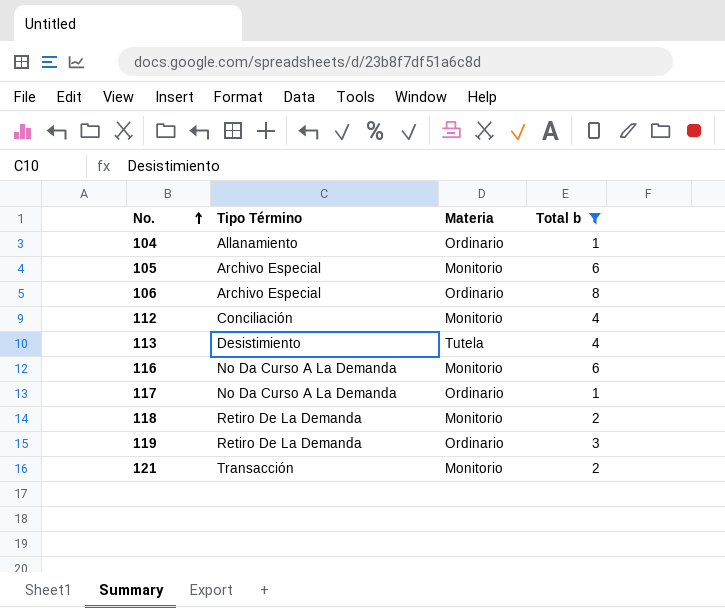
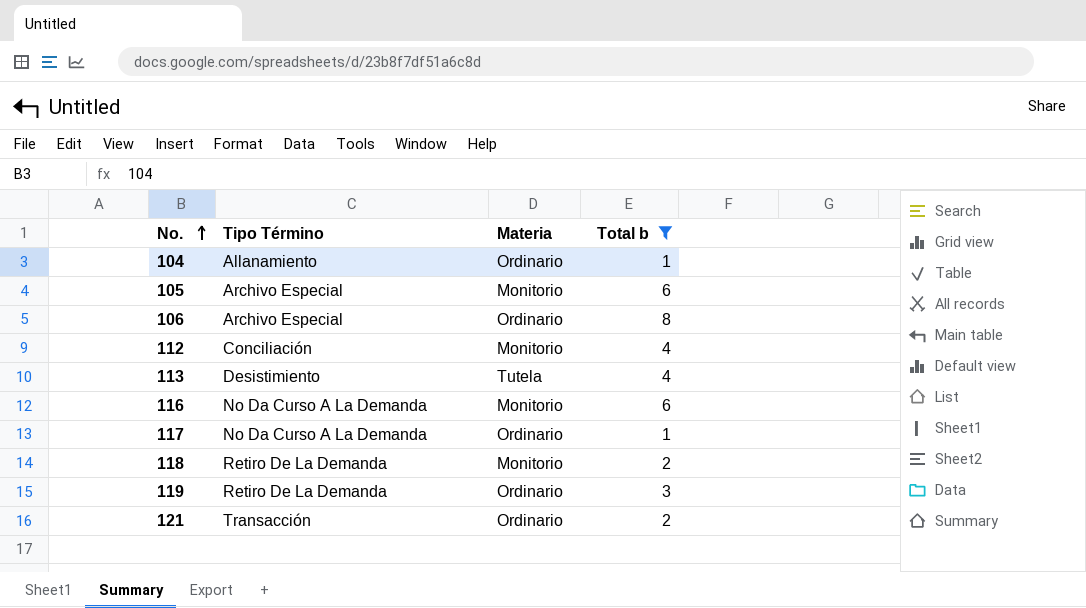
121 | Materia: Monitorio -> Ordinario

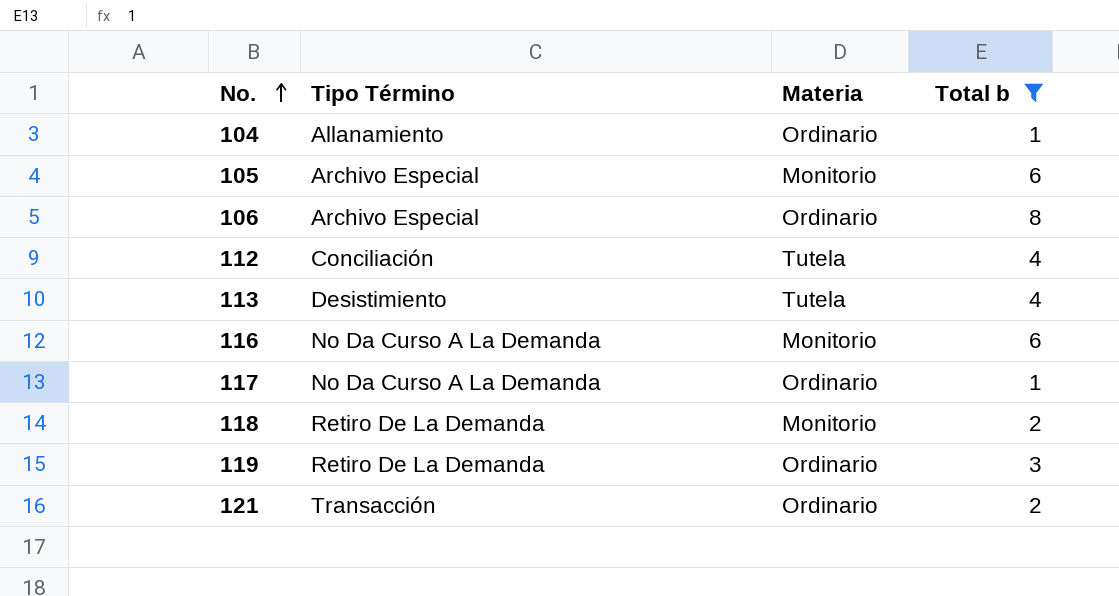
112 | Materia: Monitorio -> Tutela

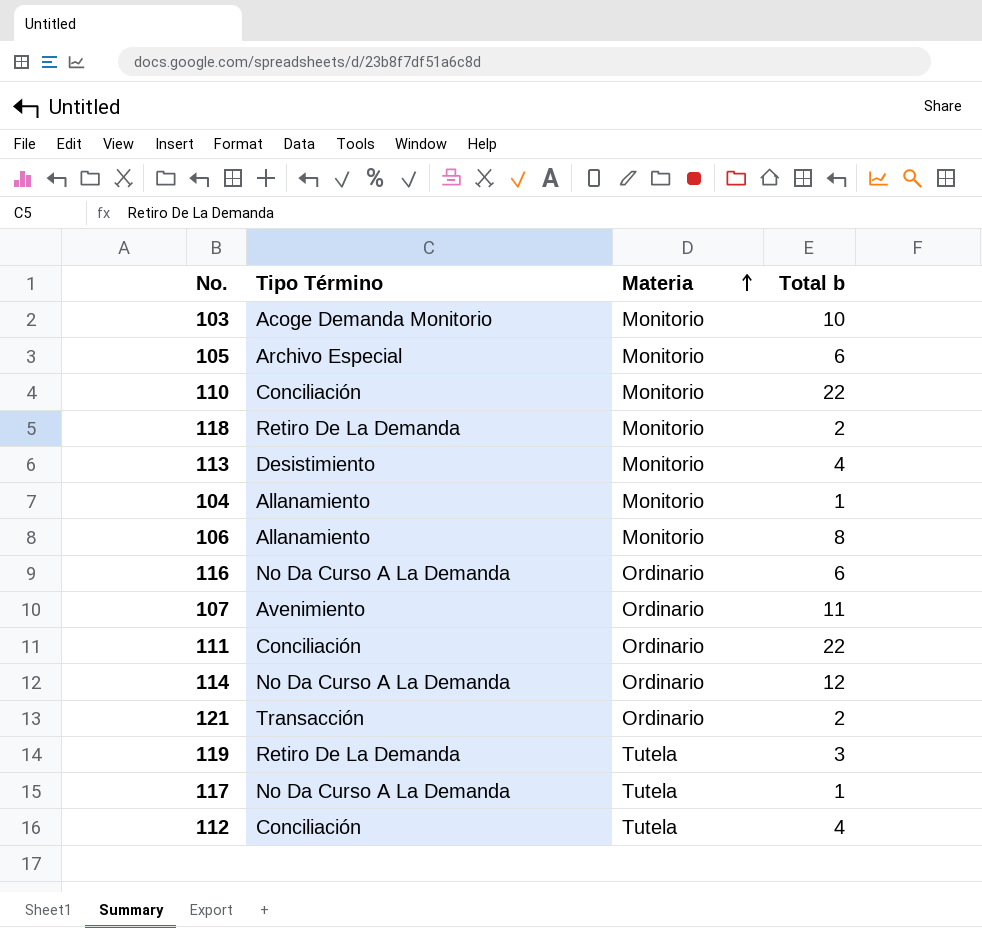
filter: Total b <= 8 -> none
row order: No. ascending -> Materia ascending
113 | Materia: Tutela -> Monitorio
104 | Materia: Ordinario -> Monitorio
106 | Tipo Término: Archivo Especial -> Allanamiento
106 | Materia: Ordinario -> Monitorio
116 | Materia: Monitorio -> Ordinario
119 | Materia: Ordinario -> Tutela
117 | Materia: Ordinario -> Tutela

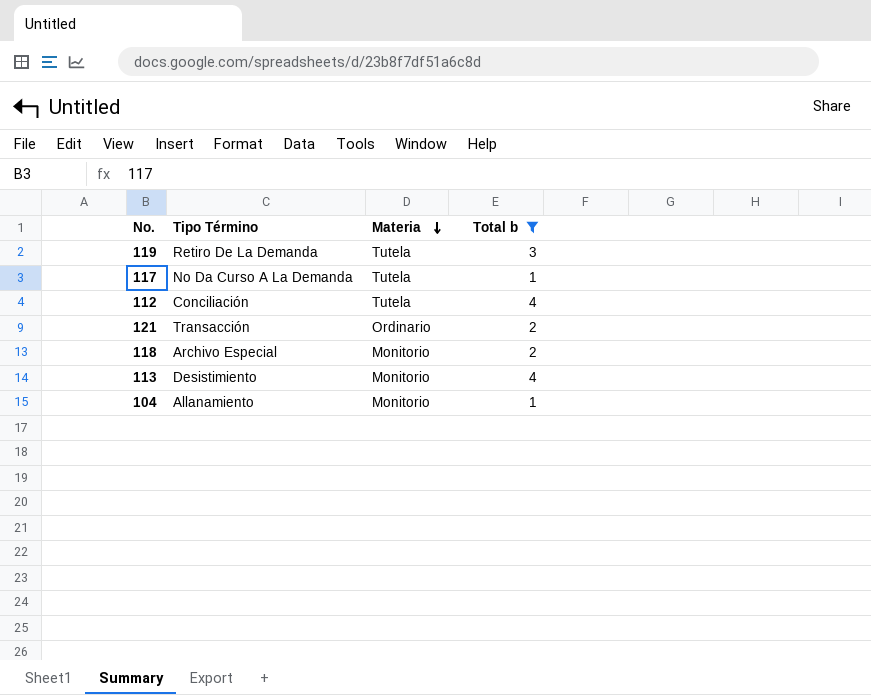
filter: none -> Total b <= 4
row order: Materia ascending -> Materia descending
118 | Tipo Término: Retiro De La Demanda -> Archivo Especial

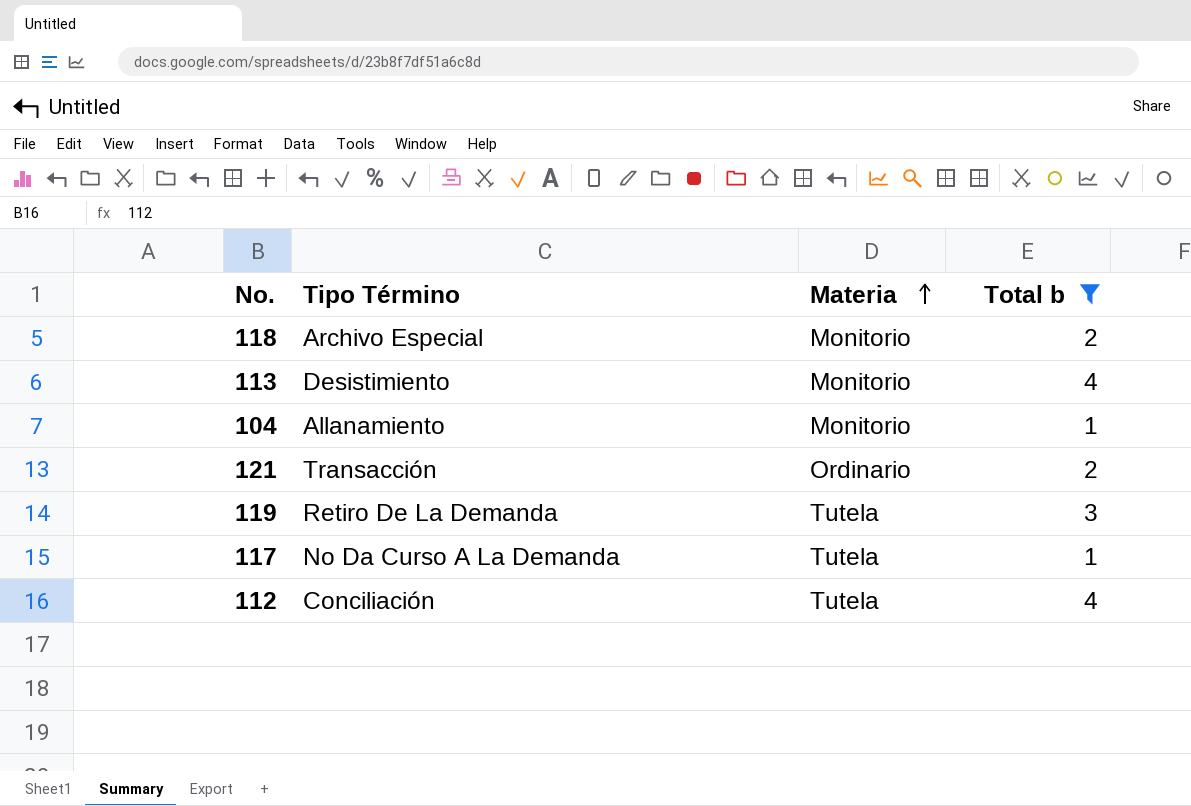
row order: Materia descending -> Materia ascending

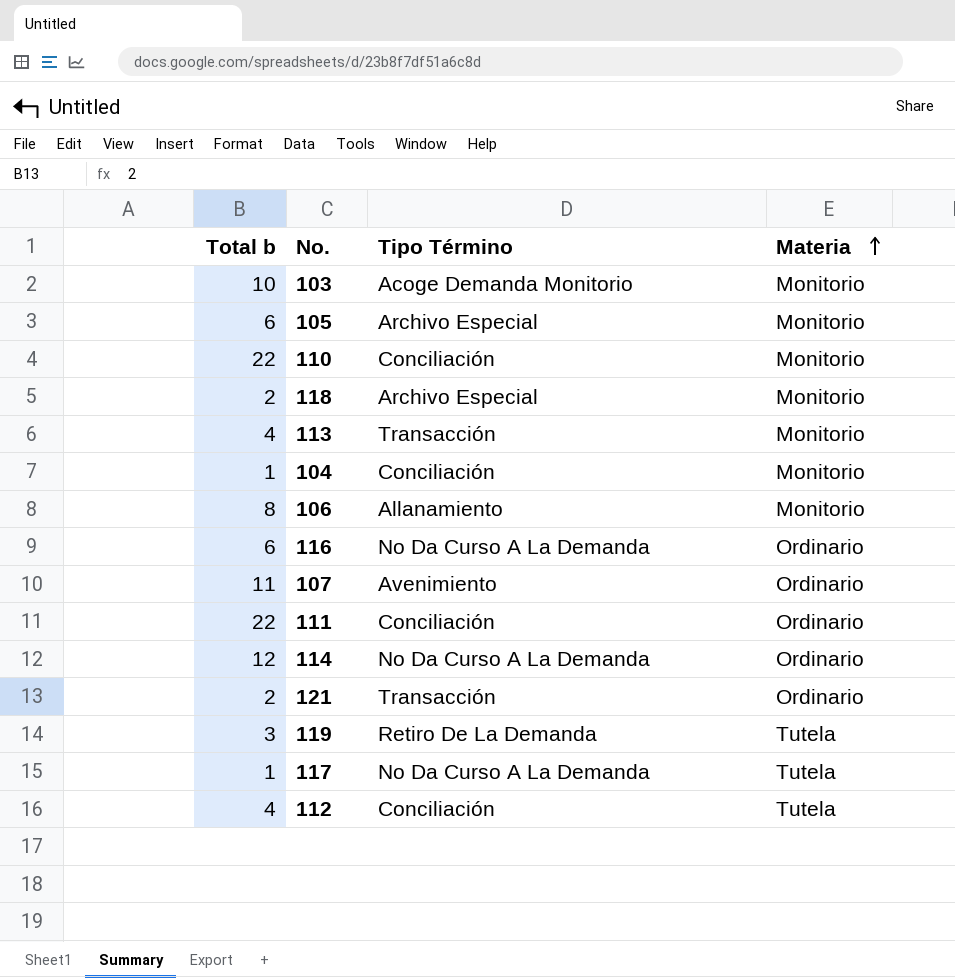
filter: Total b <= 4 -> none
column Total b | position: 4 -> 1
113 | Tipo Término: Desistimiento -> Transacción
104 | Tipo Término: Allanamiento -> Conciliación

